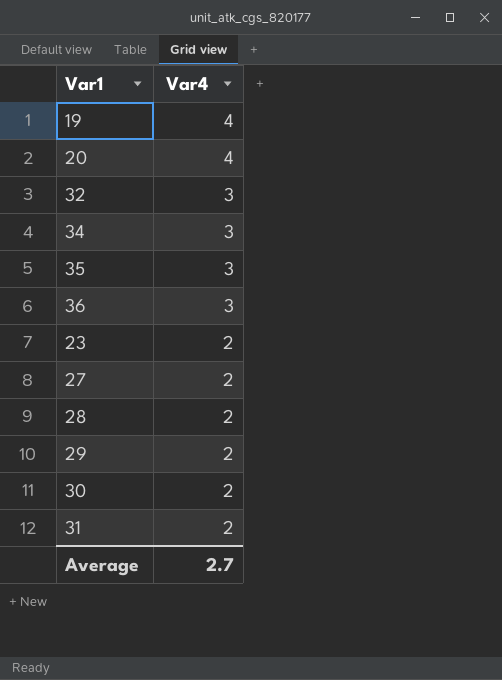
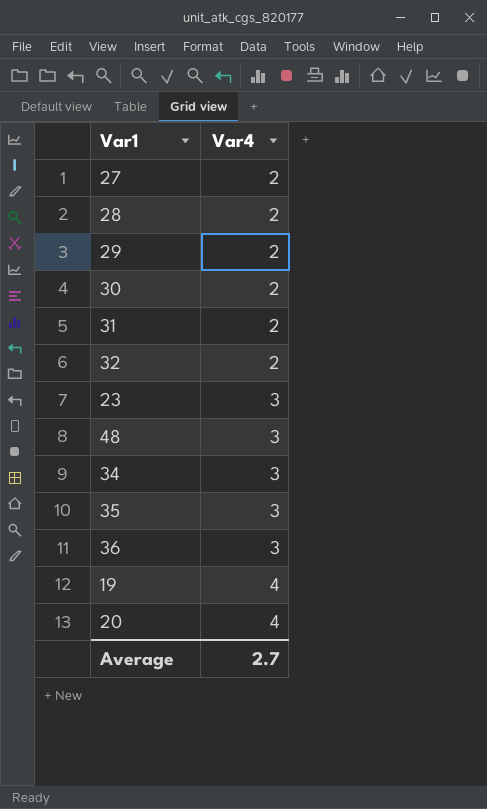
row order: Var4 descending -> Var4 ascending
32 | Var4: 3 -> 2
23 | Var4: 2 -> 3
row 48: none -> 3

